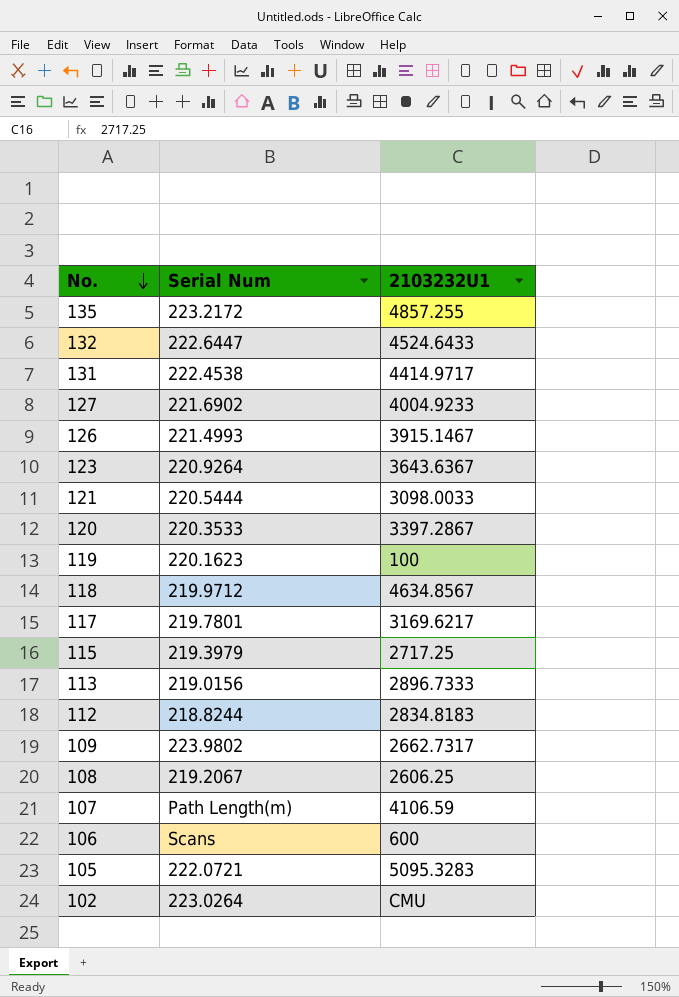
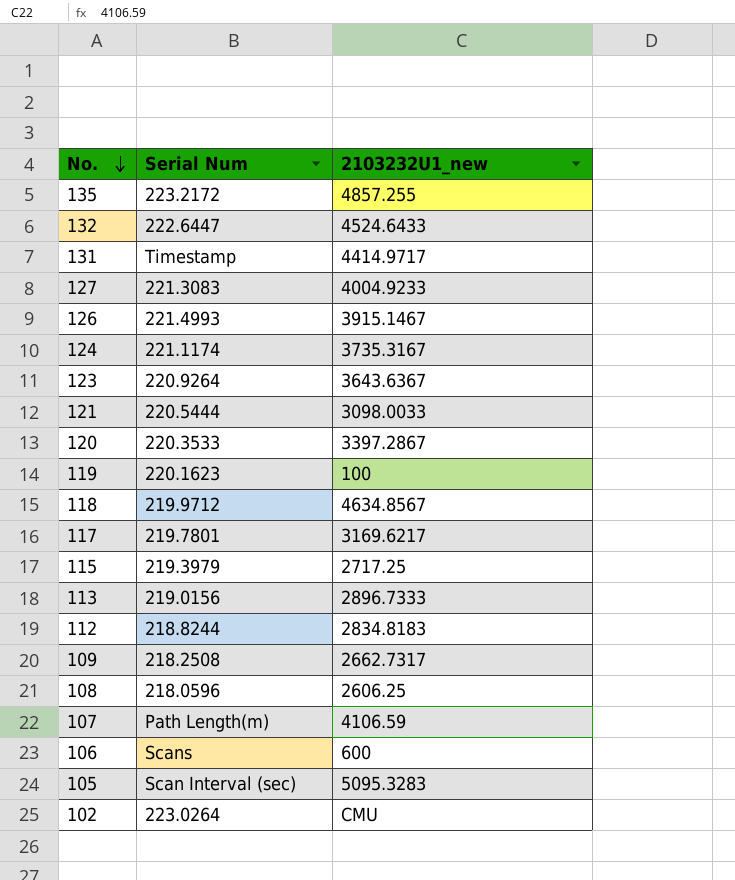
column name: 2103232U1 -> 2103232U1_new
131 | Serial Num: 222.4538 -> Timestamp
127 | Serial Num: 221.6902 -> 221.3083
row 124: none -> 221.1174 | 3735.3167
109 | Serial Num: 223.9802 -> 218.2508
108 | Serial Num: 219.2067 -> 218.0596
105 | Serial Num: 222.0721 -> Scan Interval (sec)

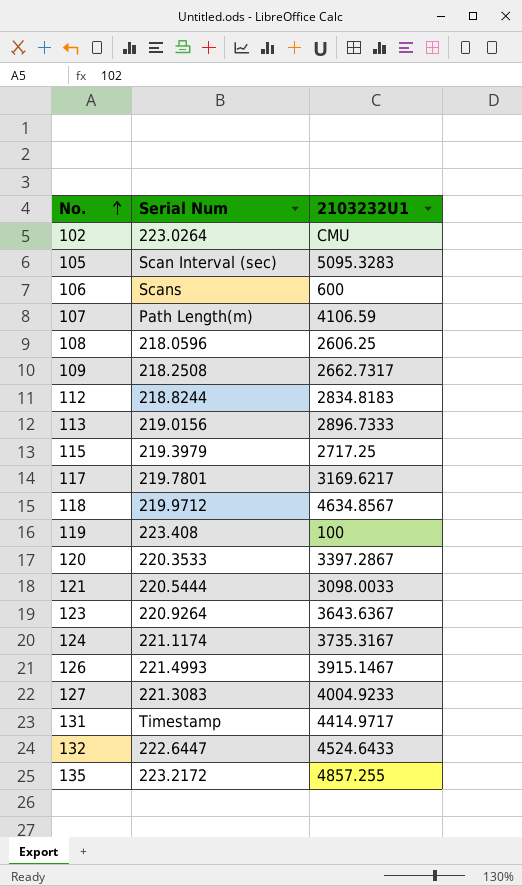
row order: No. descending -> No. ascending
column name: 2103232U1_new -> 2103232U1
119 | Serial Num: 220.1623 -> 223.408

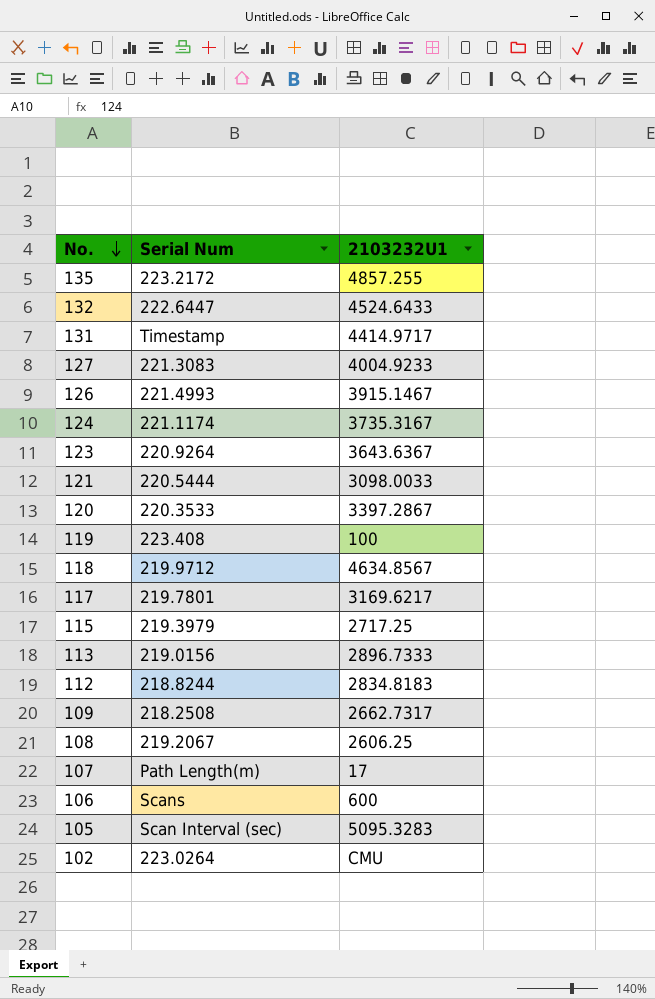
row order: No. ascending -> No. descending
108 | Serial Num: 218.0596 -> 219.2067
107 | 2103232U1: 4106.59 -> 17

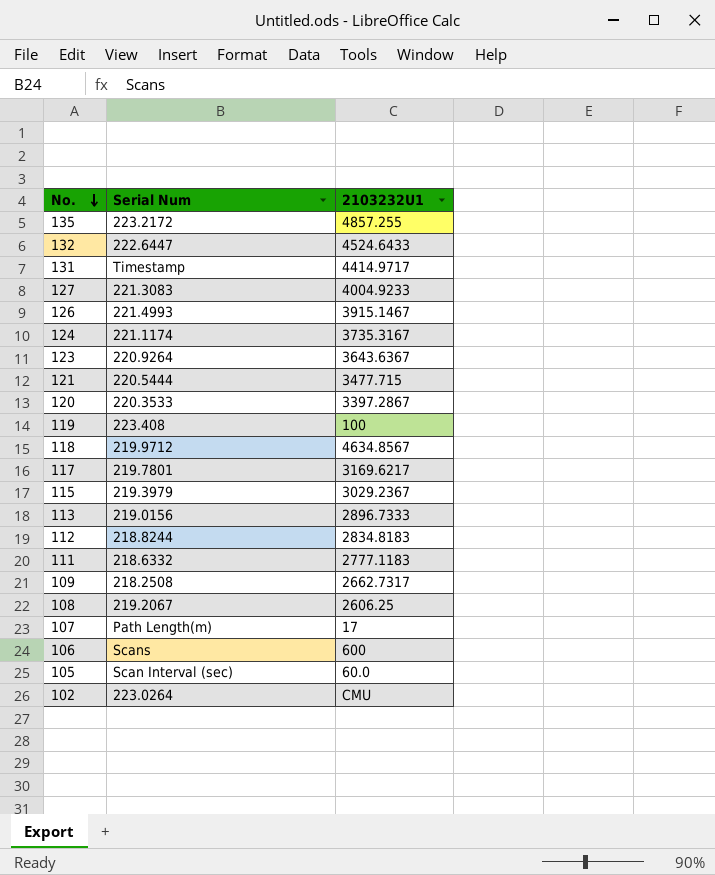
121 | 2103232U1: 3098.0033 -> 3477.715
115 | 2103232U1: 2717.25 -> 3029.2367
row 111: none -> 218.6332 | 2777.1183
105 | 2103232U1: 5095.3283 -> 60.0

